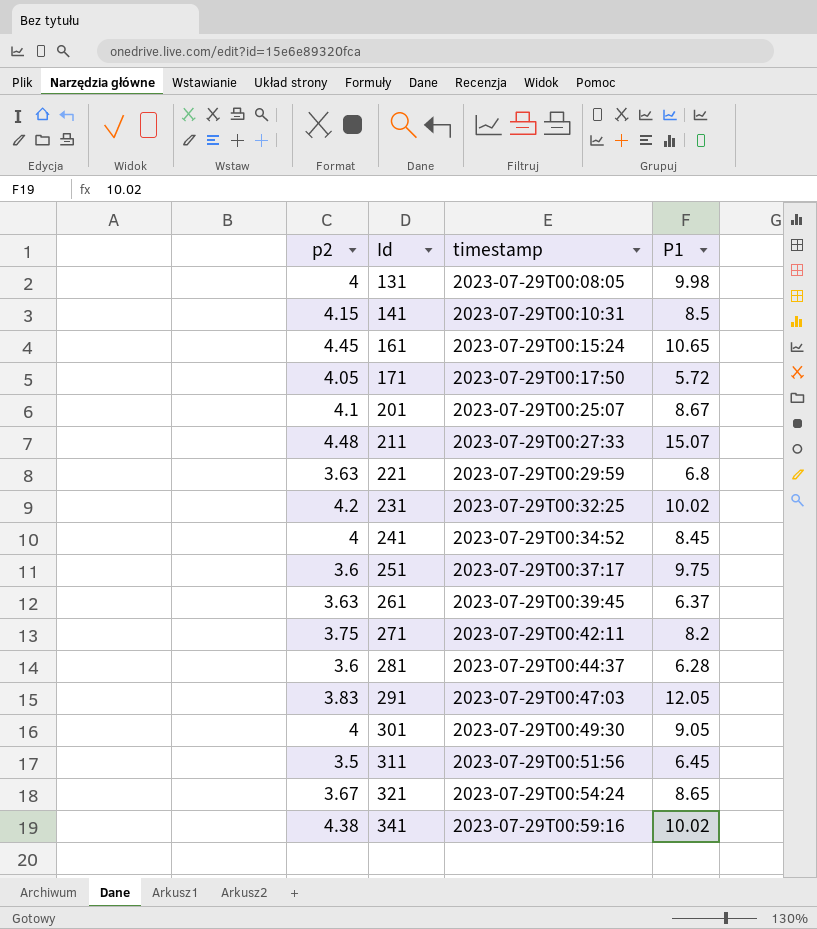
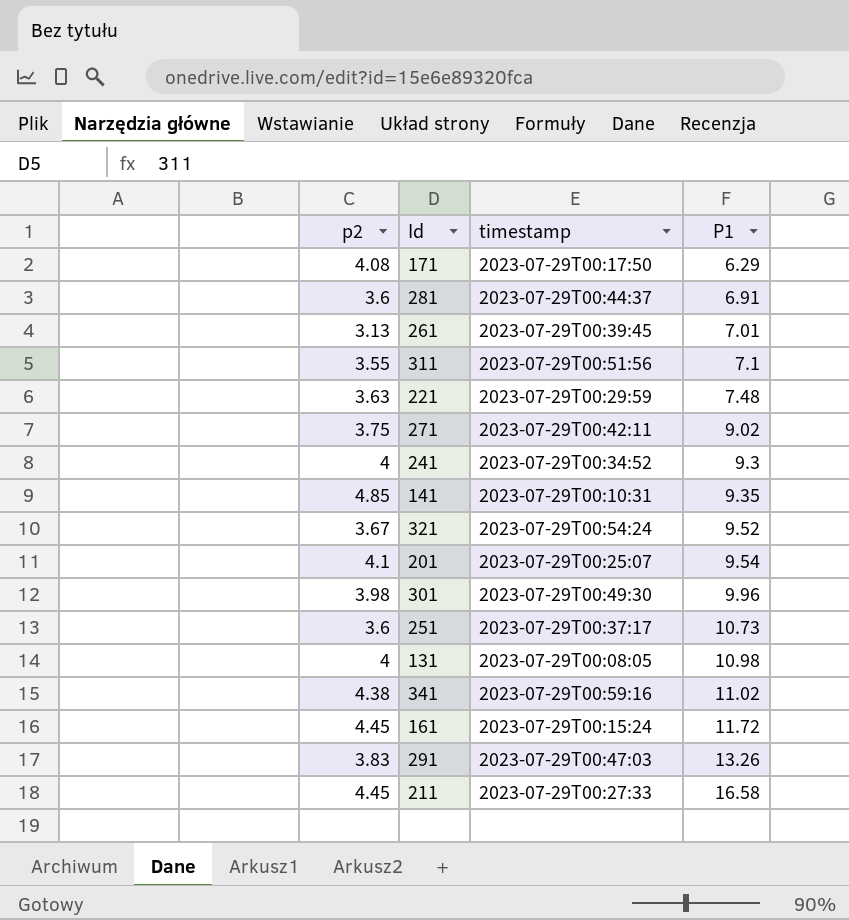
row order: Id ascending -> P1 ascending
row 231: 4.2 | 2023-07-29T00:32:25 | 10.02 -> none
171 | p2: 4.05 -> 4.08
171 | P1: 5.72 -> 6.29
281 | P1: 6.28 -> 6.91
261 | p2: 3.63 -> 3.13
261 | P1: 6.37 -> 7.01
311 | p2: 3.5 -> 3.55
311 | P1: 6.45 -> 7.1
221 | P1: 6.8 -> 7.48
271 | P1: 8.2 -> 9.02
241 | P1: 8.45 -> 9.3
141 | p2: 4.15 -> 4.85
141 | P1: 8.5 -> 9.35
321 | P1: 8.65 -> 9.52
201 | P1: 8.67 -> 9.54
301 | p2: 4 -> 3.98
301 | P1: 9.05 -> 9.96
251 | P1: 9.75 -> 10.73
131 | P1: 9.98 -> 10.98
341 | P1: 10.02 -> 11.02
161 | P1: 10.65 -> 11.72
291 | P1: 12.05 -> 13.26
211 | p2: 4.48 -> 4.45
211 | P1: 15.07 -> 16.58

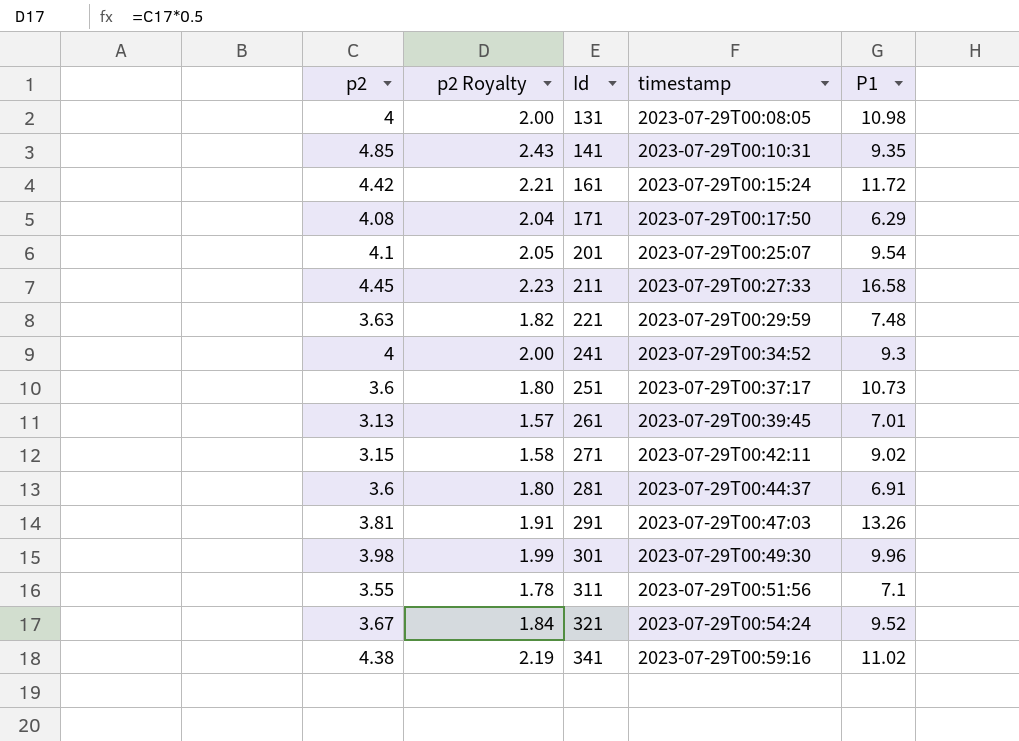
row order: P1 ascending -> Id ascending
column p2 Royalty | formula: none -> [p2] * 0.5
161 | p2: 4.45 -> 4.42
271 | p2: 3.75 -> 3.15
291 | p2: 3.83 -> 3.81

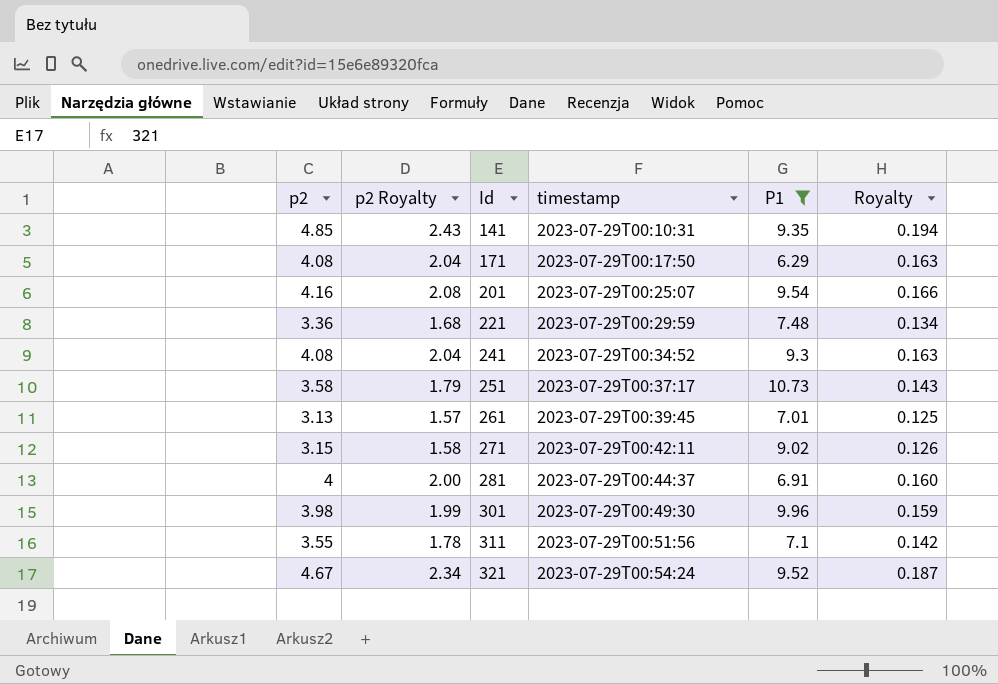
filter: none -> P1 <= 10.73
column Royalty | formula: none -> [p2] * 0.04
201 | p2: 4.1 -> 4.16
201 | p2 Royalty: 2.05 -> 2.08
221 | p2: 3.63 -> 3.36
221 | p2 Royalty: 1.82 -> 1.68
241 | p2: 4 -> 4.08
241 | p2 Royalty: 2.00 -> 2.04
251 | p2: 3.6 -> 3.58
251 | p2 Royalty: 1.80 -> 1.79
281 | p2: 3.6 -> 4
281 | p2 Royalty: 1.80 -> 2.00
321 | p2: 3.67 -> 4.67
321 | p2 Royalty: 1.84 -> 2.34

